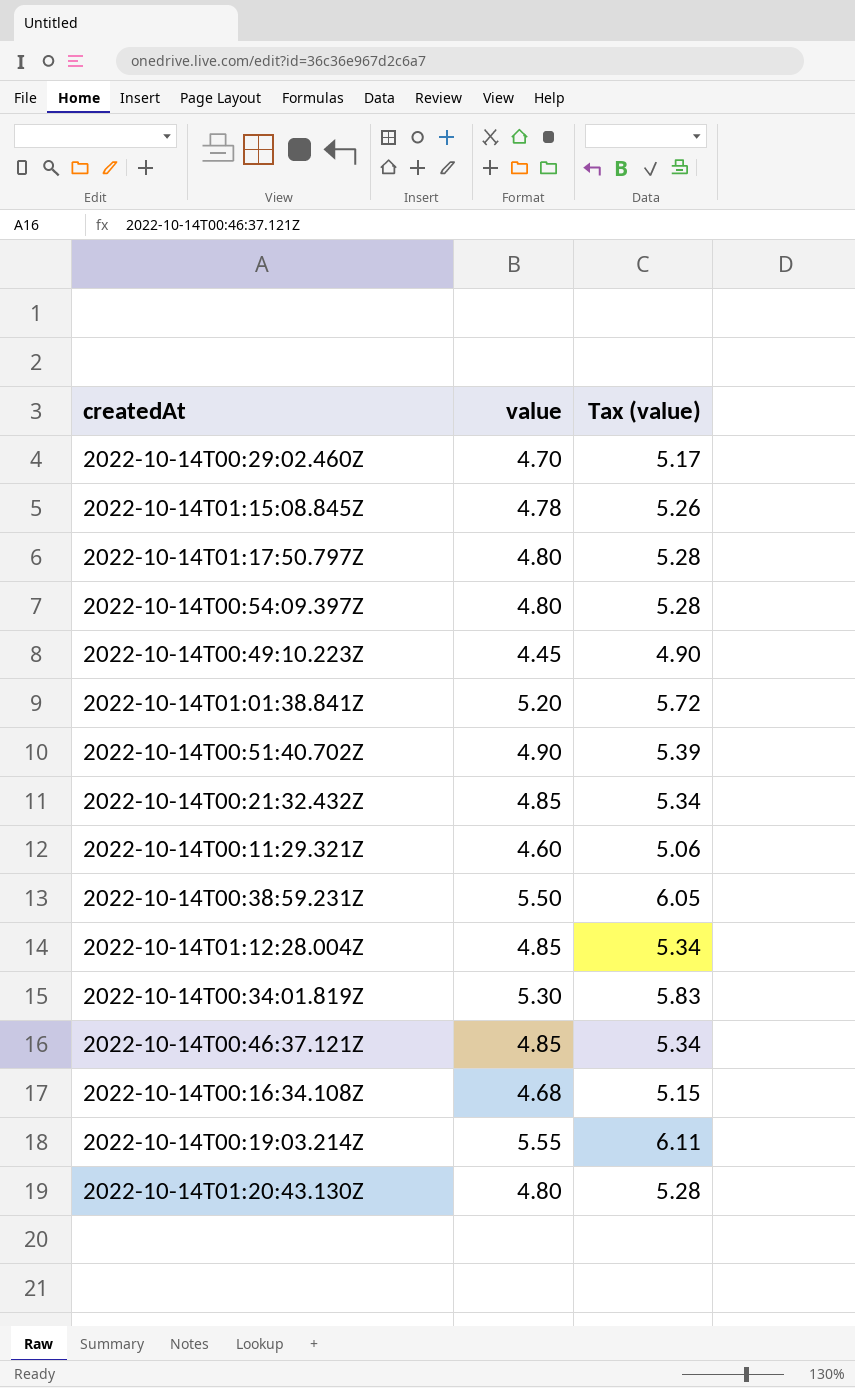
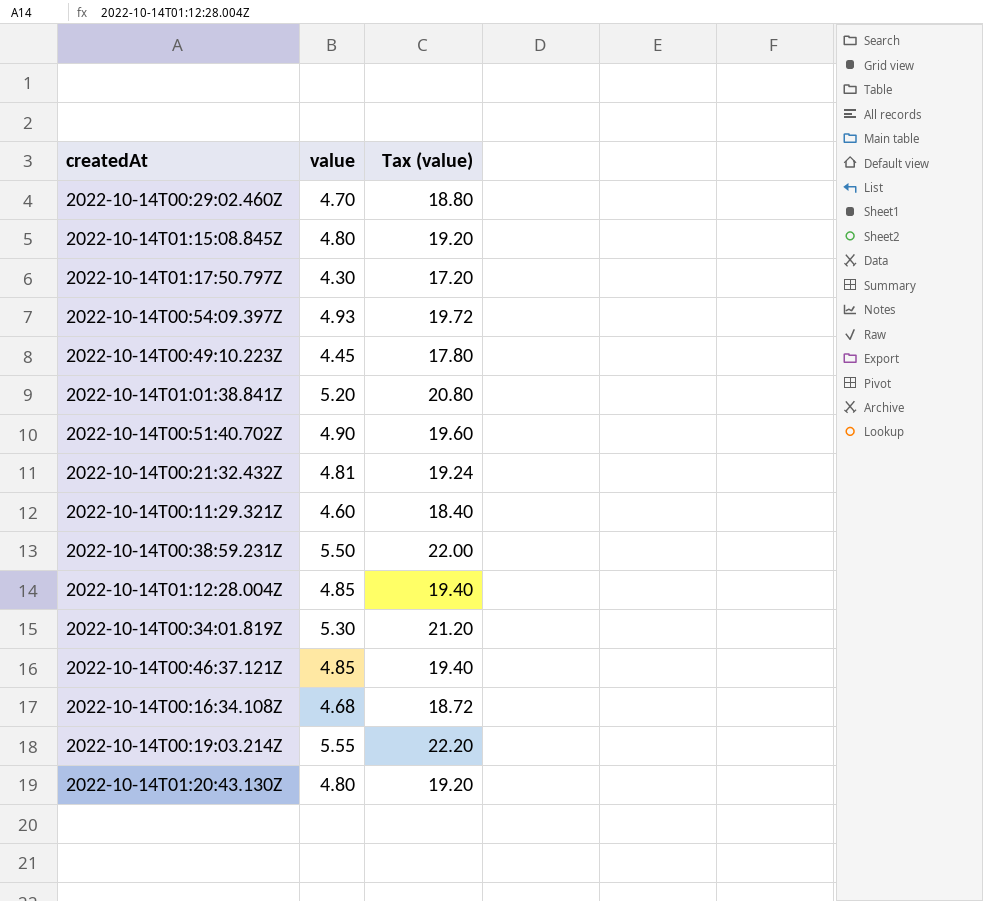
column Tax (value) | formula: [value] * 1.1 -> [value] * 4
2022-10-14T01:15:08.845Z | value: 4.78 -> 4.80
2022-10-14T01:17:50.797Z | value: 4.80 -> 4.30
2022-10-14T00:54:09.397Z | value: 4.80 -> 4.93
2022-10-14T00:21:32.432Z | value: 4.85 -> 4.81

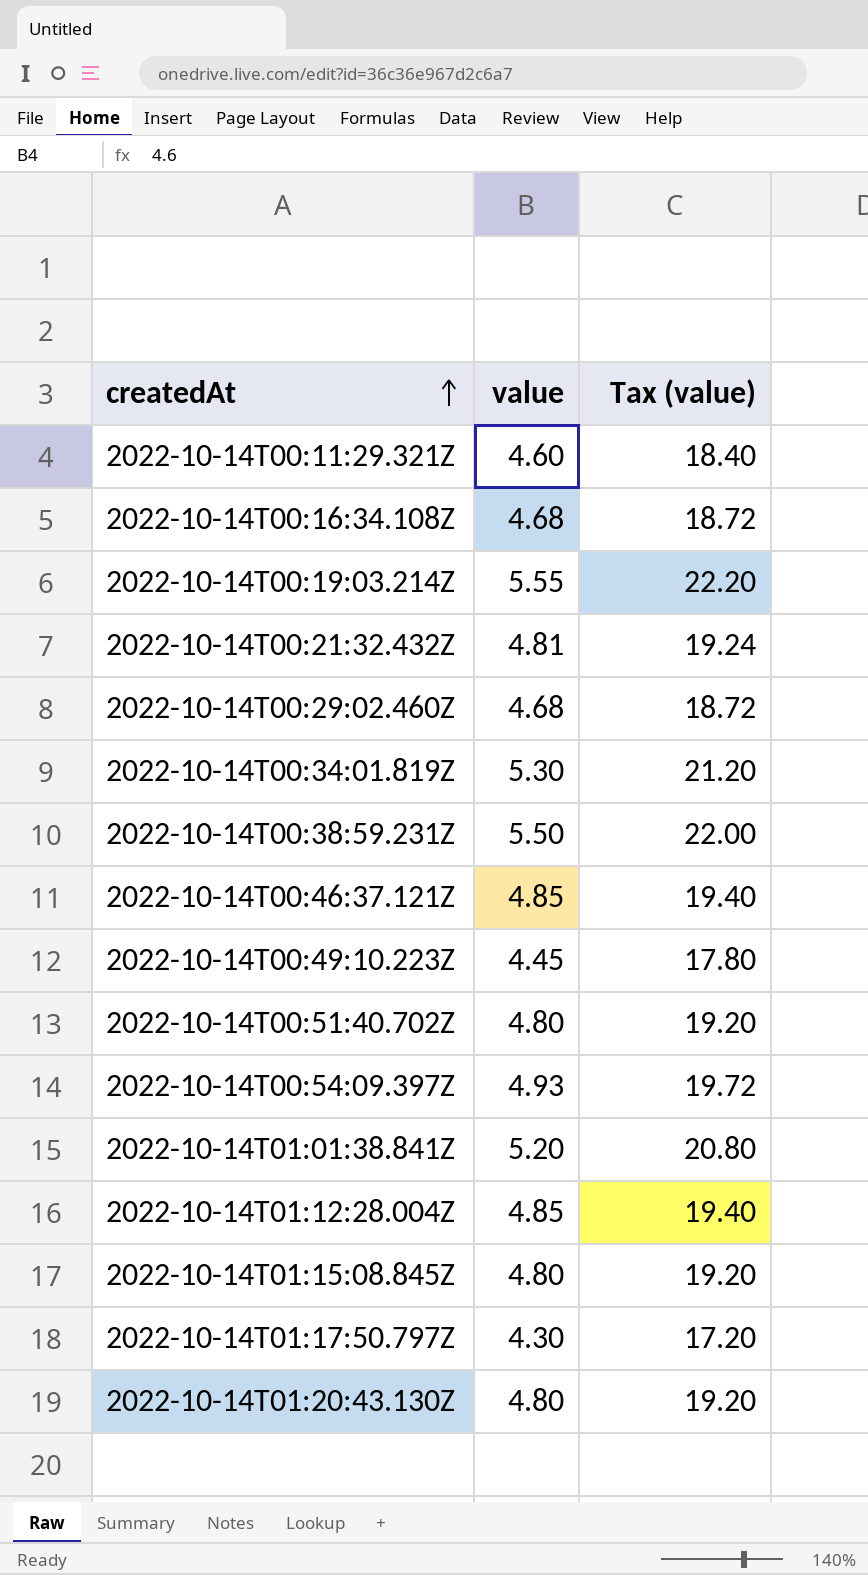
row order: none -> createdAt ascending
2022-10-14T00:29:02.460Z | value: 4.70 -> 4.68
2022-10-14T00:29:02.460Z | Tax (value): 18.80 -> 18.72
2022-10-14T00:51:40.702Z | value: 4.90 -> 4.80
2022-10-14T00:51:40.702Z | Tax (value): 19.60 -> 19.20

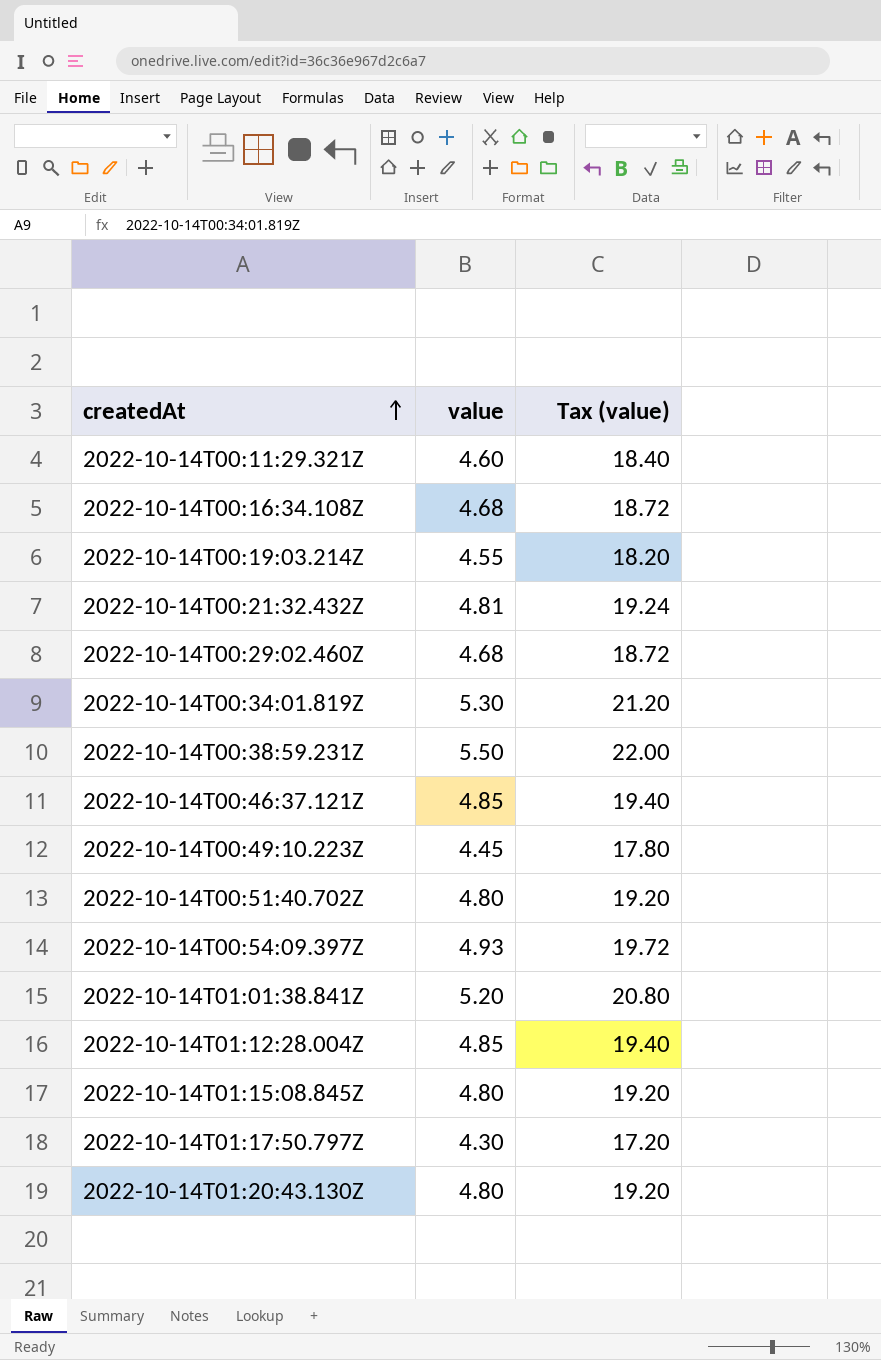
2022-10-14T00:19:03.214Z | value: 5.55 -> 4.55
2022-10-14T00:19:03.214Z | Tax (value): 22.20 -> 18.20

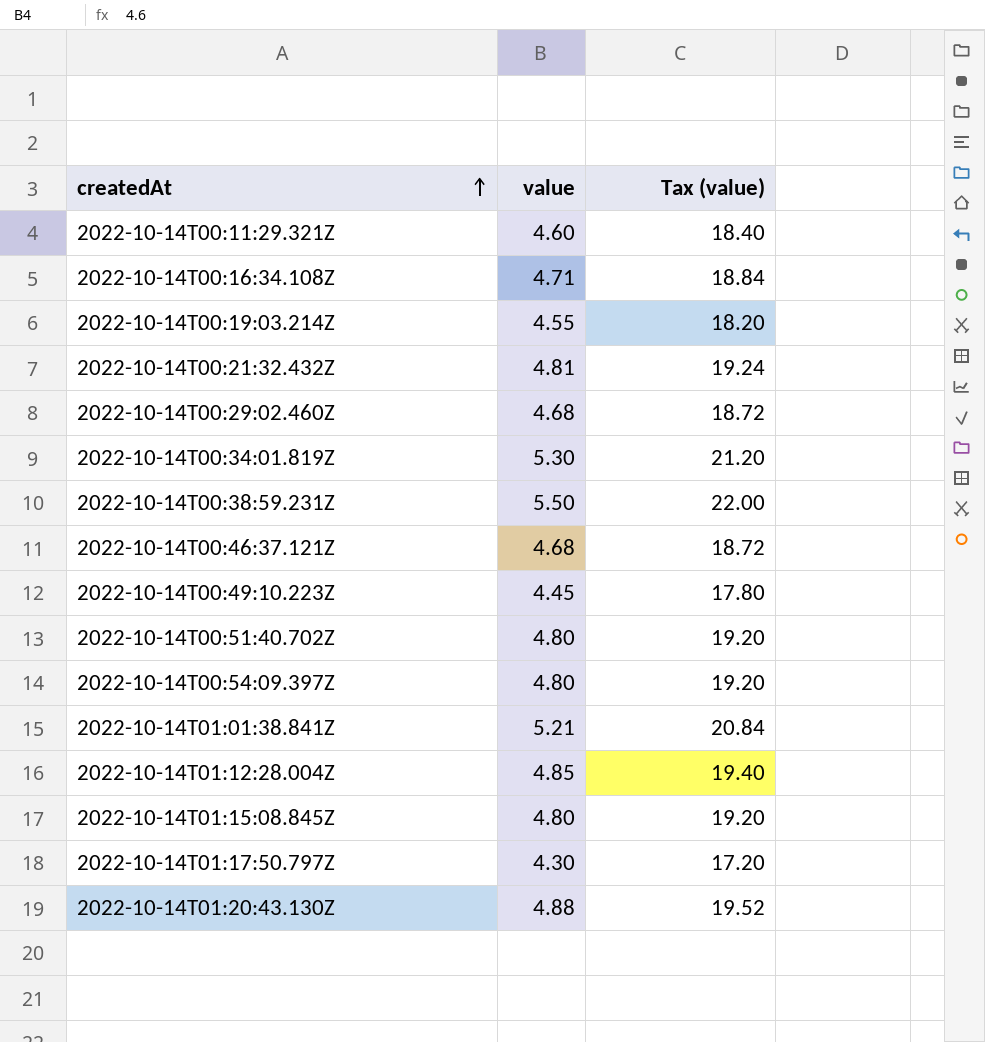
2022-10-14T00:16:34.108Z | value: 4.68 -> 4.71
2022-10-14T00:16:34.108Z | Tax (value): 18.72 -> 18.84
2022-10-14T00:46:37.121Z | value: 4.85 -> 4.68
2022-10-14T00:46:37.121Z | Tax (value): 19.40 -> 18.72
2022-10-14T00:54:09.397Z | value: 4.93 -> 4.80
2022-10-14T00:54:09.397Z | Tax (value): 19.72 -> 19.20
2022-10-14T01:01:38.841Z | value: 5.20 -> 5.21
2022-10-14T01:01:38.841Z | Tax (value): 20.80 -> 20.84
2022-10-14T01:20:43.130Z | value: 4.80 -> 4.88
2022-10-14T01:20:43.130Z | Tax (value): 19.20 -> 19.52

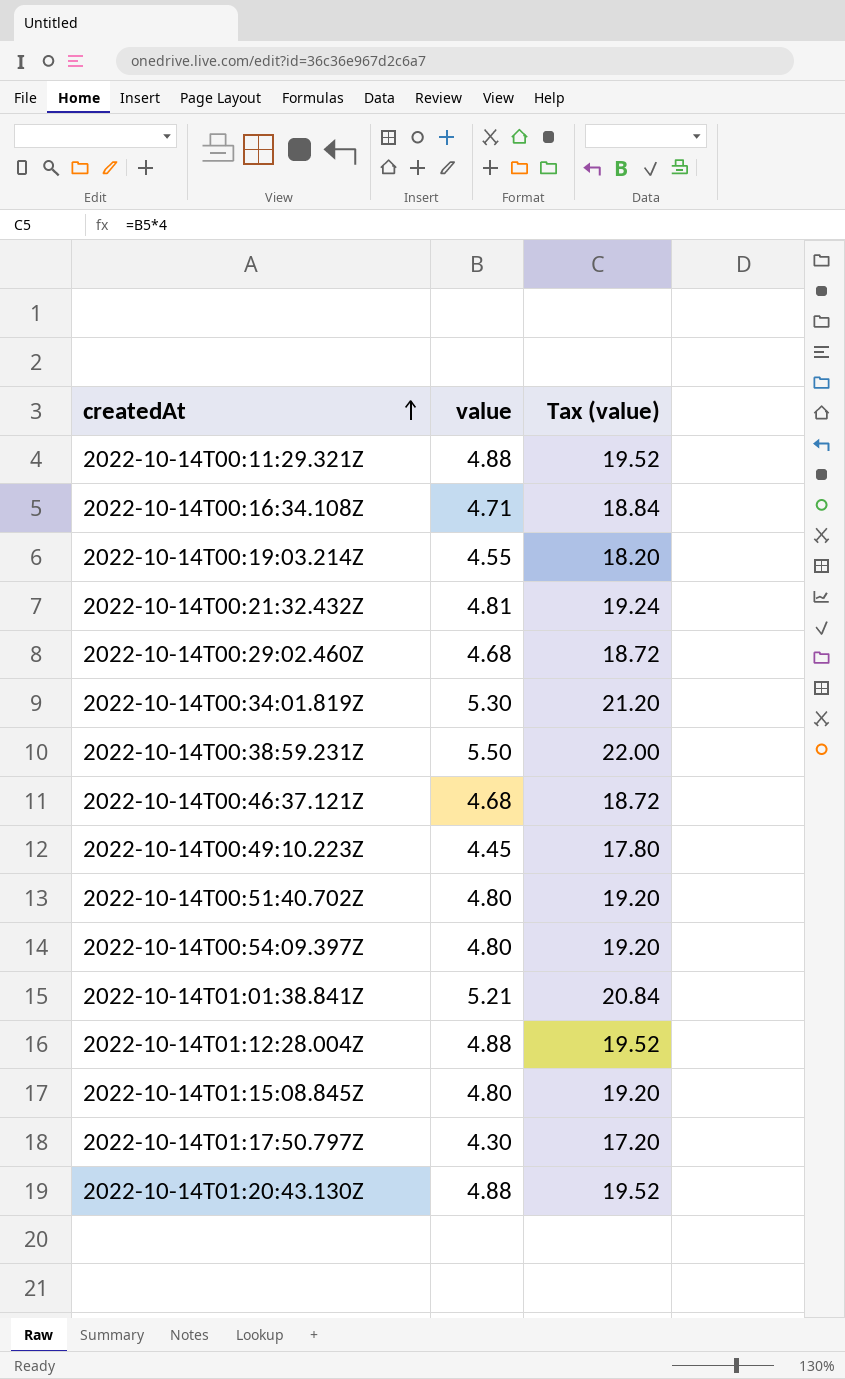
2022-10-14T00:11:29.321Z | value: 4.60 -> 4.88
2022-10-14T00:11:29.321Z | Tax (value): 18.40 -> 19.52
2022-10-14T01:12:28.004Z | value: 4.85 -> 4.88
2022-10-14T01:12:28.004Z | Tax (value): 19.40 -> 19.52

